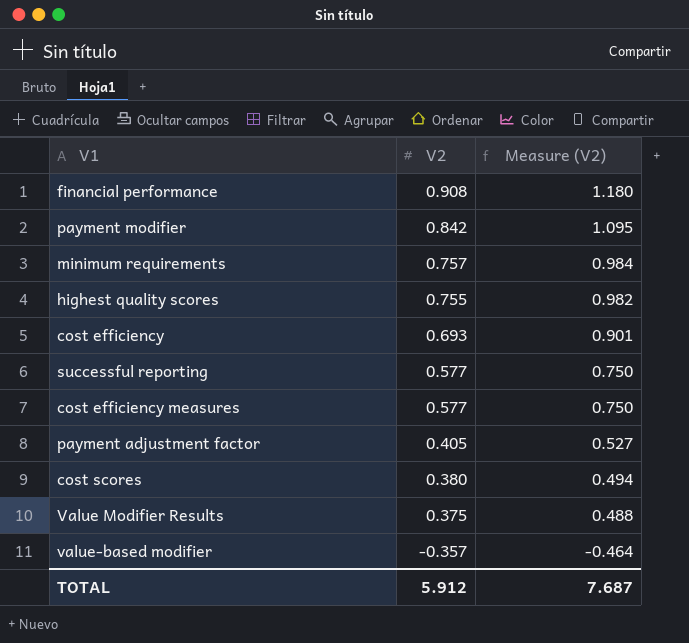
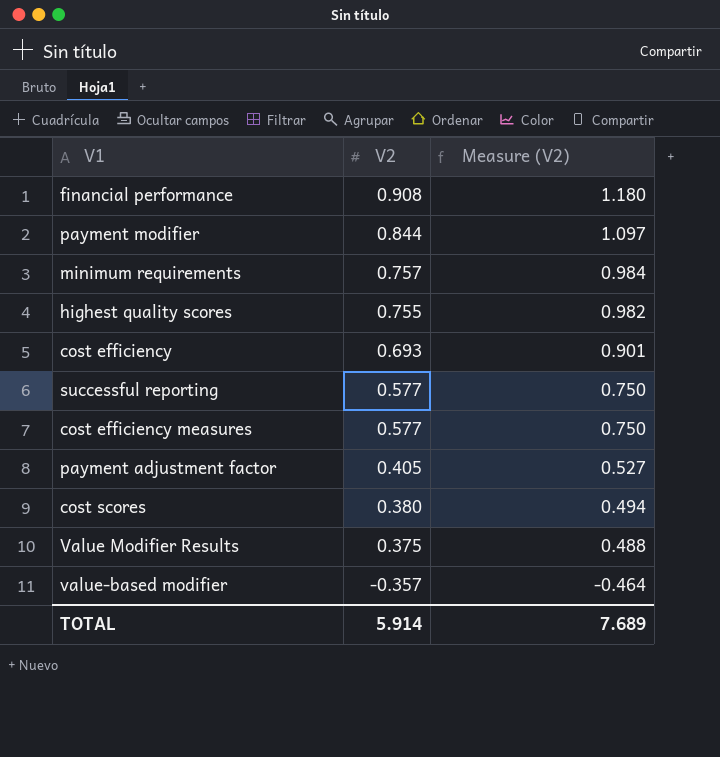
payment modifier | V2: 0.842 -> 0.844
payment modifier | Measure (V2): 1.095 -> 1.097
TOTAL | V2: 5.912 -> 5.914
TOTAL | Measure (V2): 7.687 -> 7.689

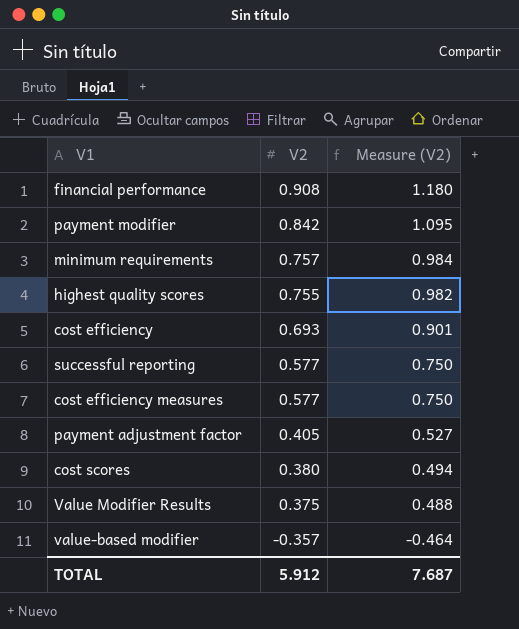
payment modifier | V2: 0.844 -> 0.842
payment modifier | Measure (V2): 1.097 -> 1.095
TOTAL | V2: 5.914 -> 5.912
TOTAL | Measure (V2): 7.689 -> 7.687

